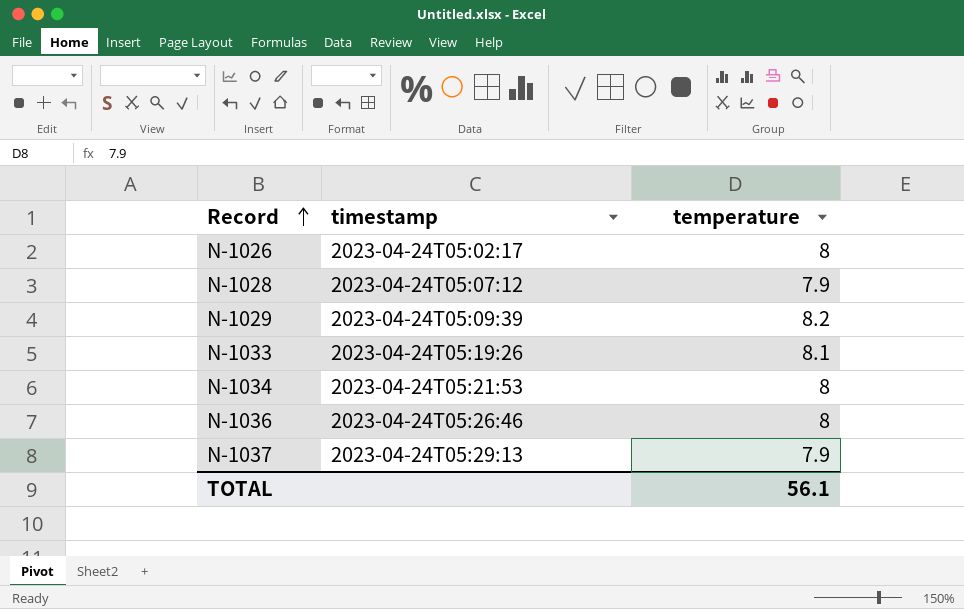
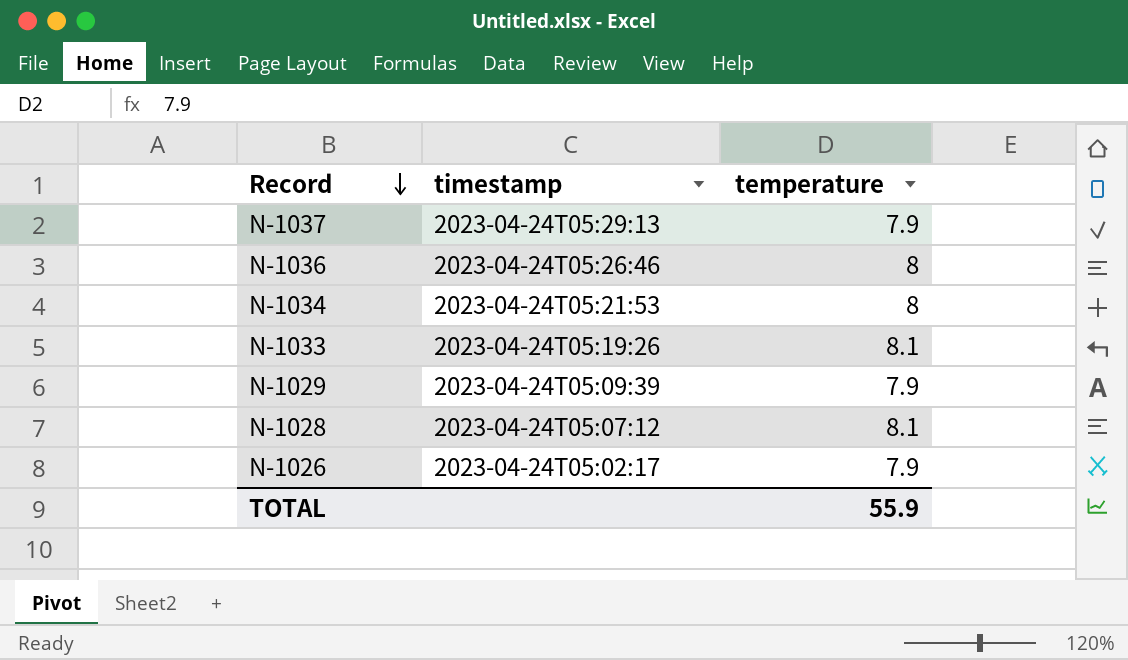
row order: Record ascending -> Record descending
N-1029 | temperature: 8.2 -> 7.9
N-1028 | temperature: 7.9 -> 8.1
N-1026 | temperature: 8 -> 7.9
TOTAL | temperature: 56.1 -> 55.9

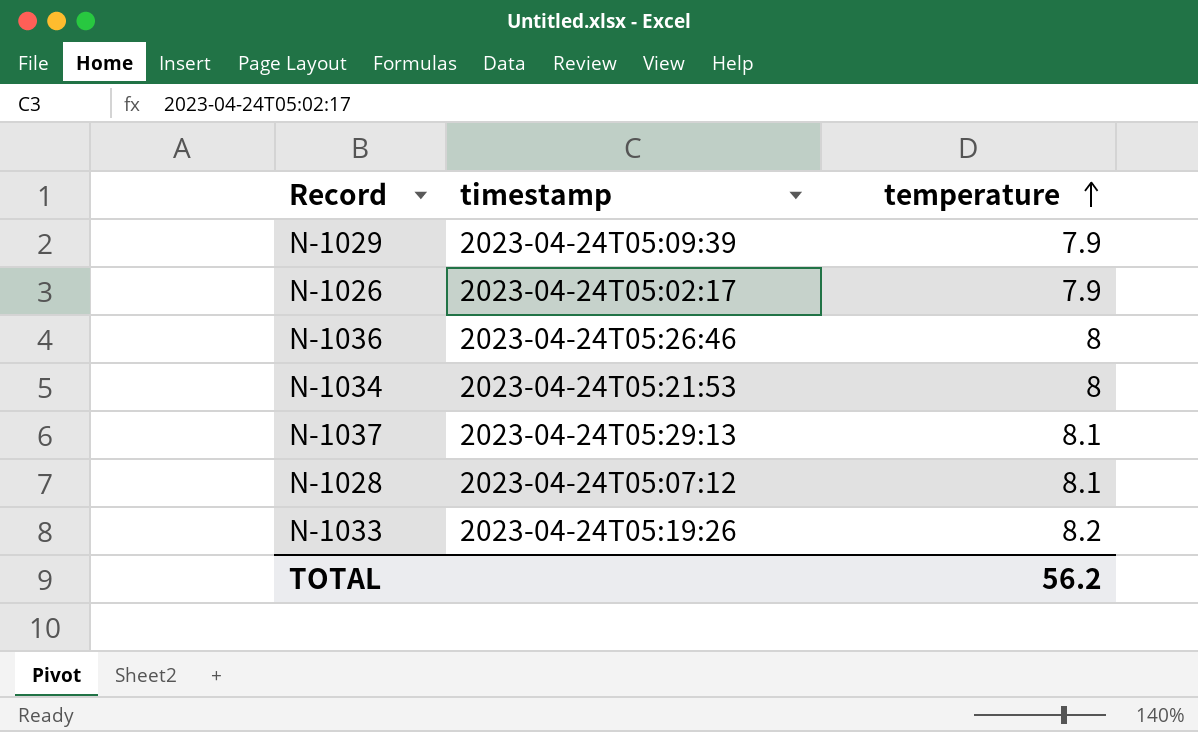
row order: Record descending -> temperature ascending
N-1037 | temperature: 7.9 -> 8.1
N-1033 | temperature: 8.1 -> 8.2
TOTAL | temperature: 55.9 -> 56.2

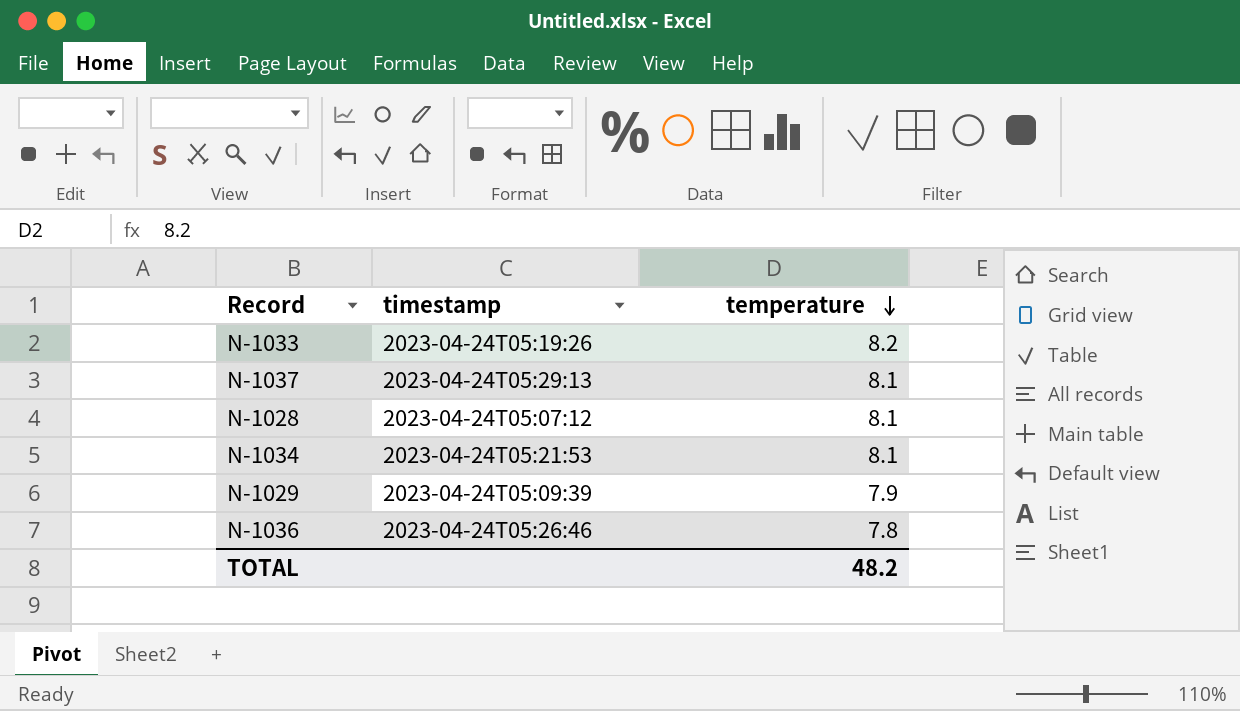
row order: temperature ascending -> temperature descending
row N-1026: 2023-04-24T05:02:17 | 7.9 -> none
N-1034 | temperature: 8 -> 8.1
N-1036 | temperature: 8 -> 7.8
TOTAL | temperature: 56.2 -> 48.2

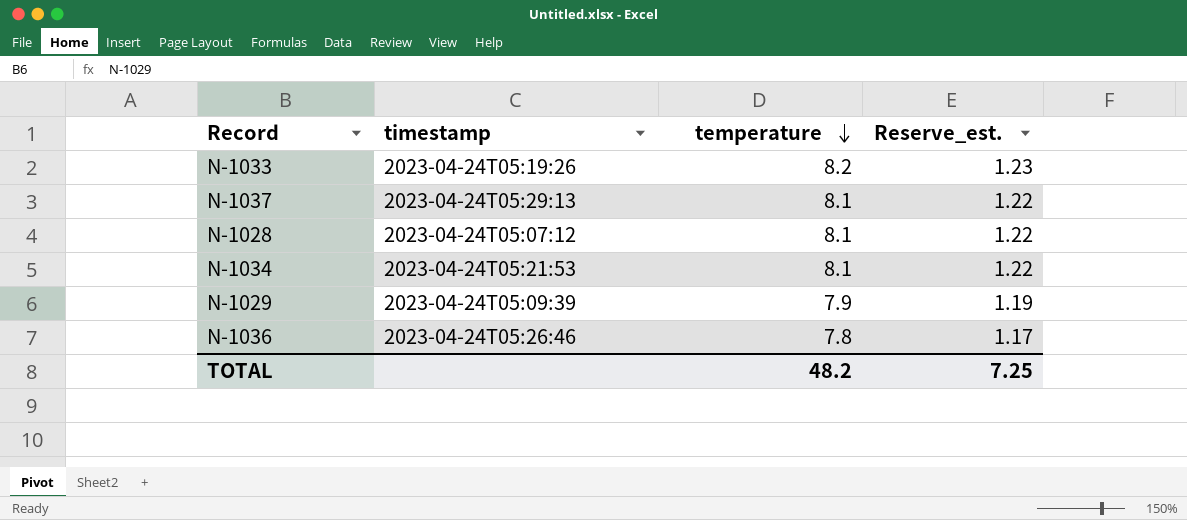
column Reserve_est. | formula: none -> [temperature] * 0.15

